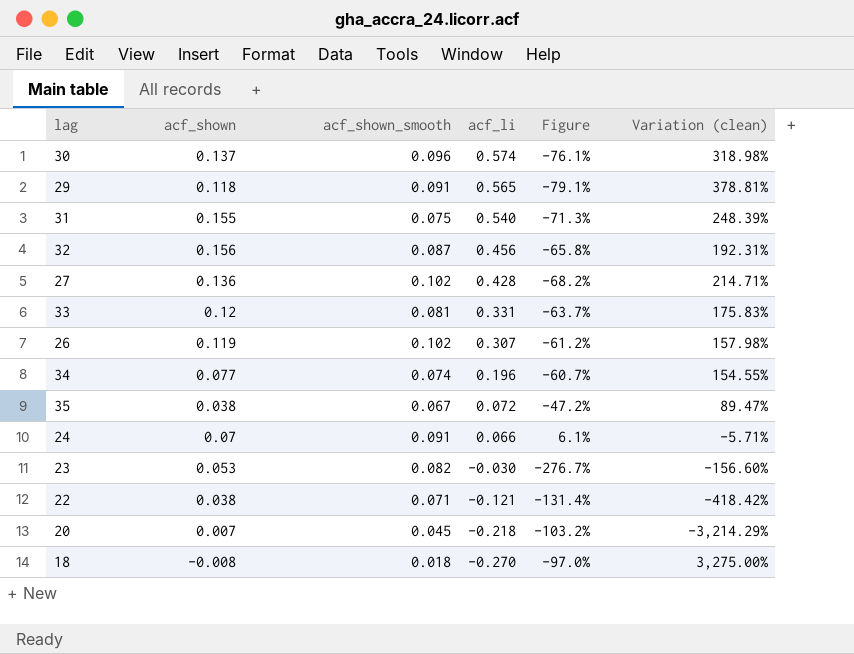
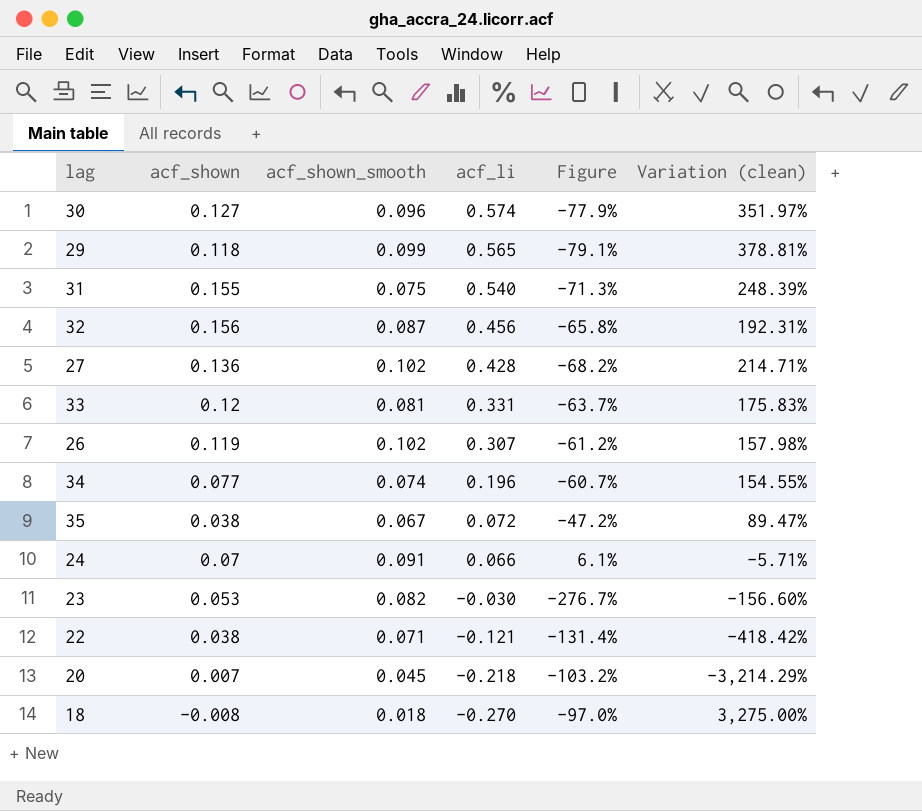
30 | acf_shown: 0.137 -> 0.127
30 | Figure: -76.1% -> -77.9%
30 | Variation (clean): 318.98% -> 351.97%
29 | acf_shown_smooth: 0.091 -> 0.099

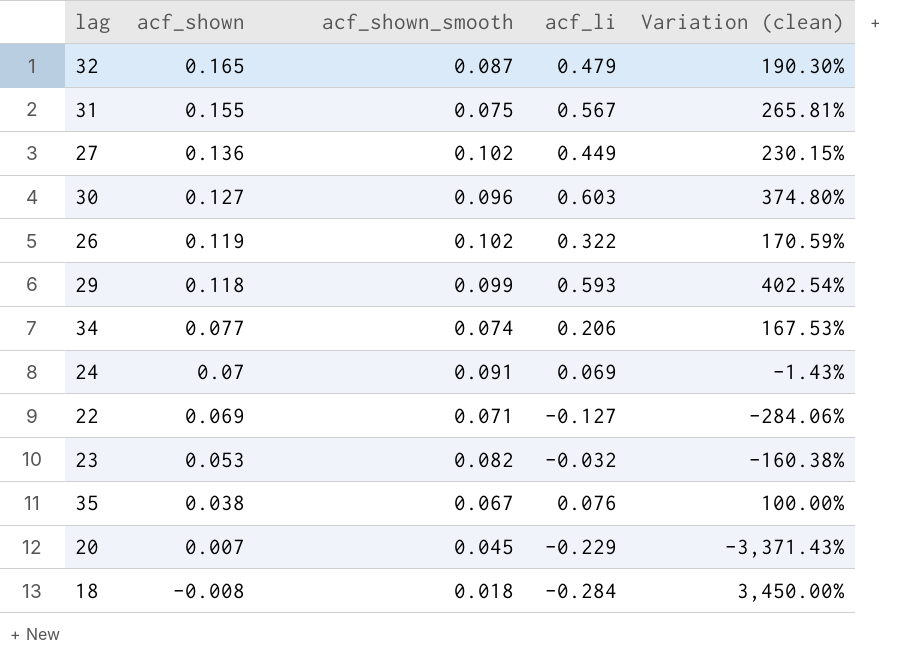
row order: acf_li descending -> acf_shown descending
column Figure | formula: ([acf_shown] - [acf_li]) / [acf_li] -> none
row 33: 0.12 | 0.081 | 0.331 | -63.7% | 175.83% -> none
32 | acf_shown: 0.156 -> 0.165
32 | acf_li: 0.456 -> 0.479
32 | Variation (clean): 192.31% -> 190.30%
31 | acf_li: 0.540 -> 0.567
31 | Variation (clean): 248.39% -> 265.81%
27 | acf_li: 0.428 -> 0.449
27 | Variation (clean): 214.71% -> 230.15%
30 | acf_li: 0.574 -> 0.603
30 | Variation (clean): 351.97% -> 374.80%
26 | acf_li: 0.307 -> 0.322
26 | Variation (clean): 157.98% -> 170.59%
29 | acf_li: 0.565 -> 0.593
29 | Variation (clean): 378.81% -> 402.54%
34 | acf_li: 0.196 -> 0.206
34 | Variation (clean): 154.55% -> 167.53%
24 | acf_li: 0.066 -> 0.069
24 | Variation (clean): -5.71% -> -1.43%
22 | acf_shown: 0.038 -> 0.069
22 | acf_li: -0.121 -> -0.127
22 | Variation (clean): -418.42% -> -284.06%
23 | acf_li: -0.030 -> -0.032
23 | Variation (clean): -156.60% -> -160.38%
35 | acf_li: 0.072 -> 0.076
35 | Variation (clean): 89.47% -> 100.00%
20 | acf_li: -0.218 -> -0.229
20 | Variation (clean): -3,214.29% -> -3,371.43%
18 | acf_li: -0.270 -> -0.284
18 | Variation (clean): 3,275.00% -> 3,450.00%

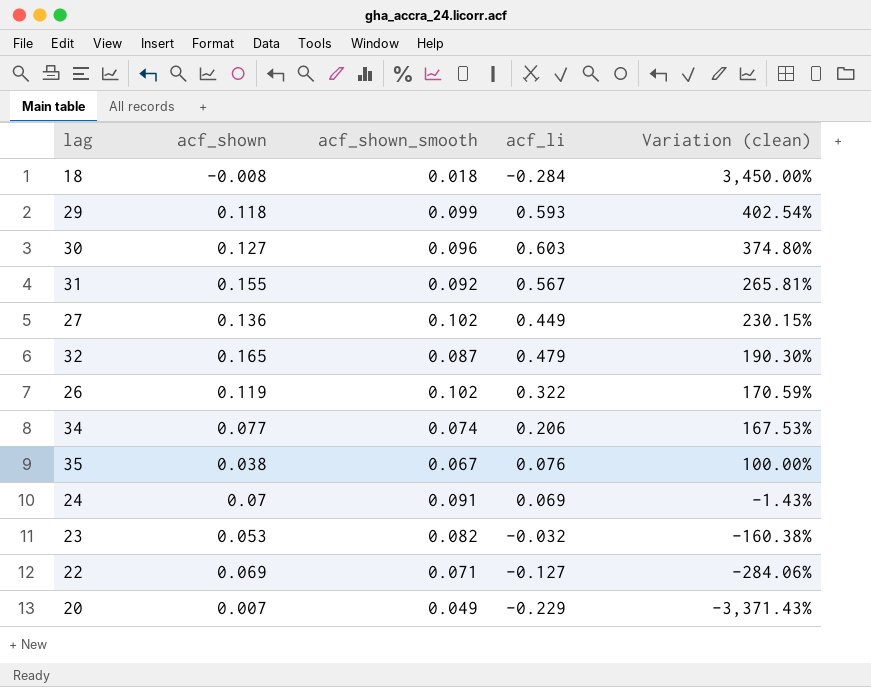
row order: acf_shown descending -> Variation (clean) descending
31 | acf_shown_smooth: 0.075 -> 0.092
20 | acf_shown_smooth: 0.045 -> 0.049

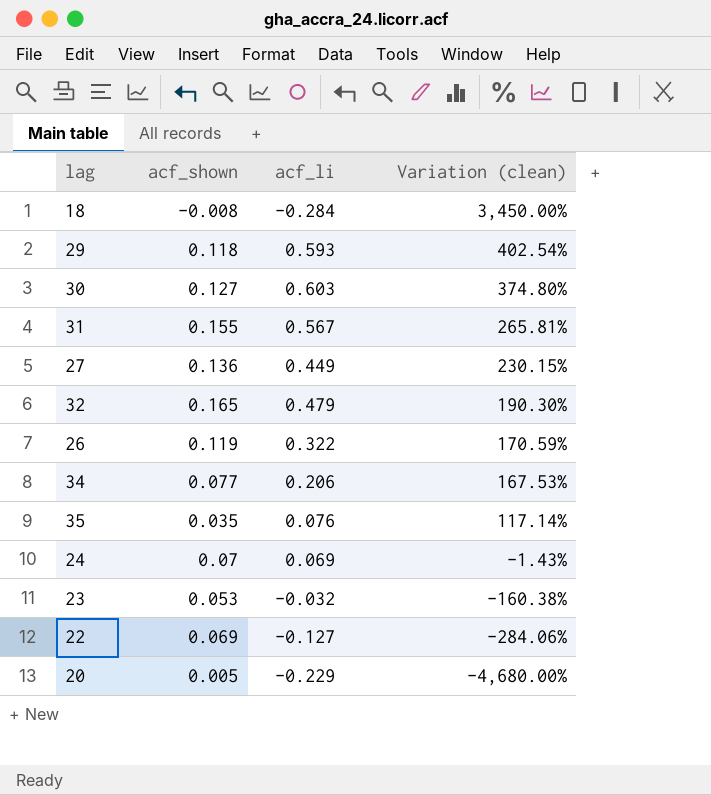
column acf_shown_smooth | position: 3 -> none
35 | acf_shown: 0.038 -> 0.035
35 | Variation (clean): 100.00% -> 117.14%
20 | acf_shown: 0.007 -> 0.005
20 | Variation (clean): -3,371.43% -> -4,680.00%

